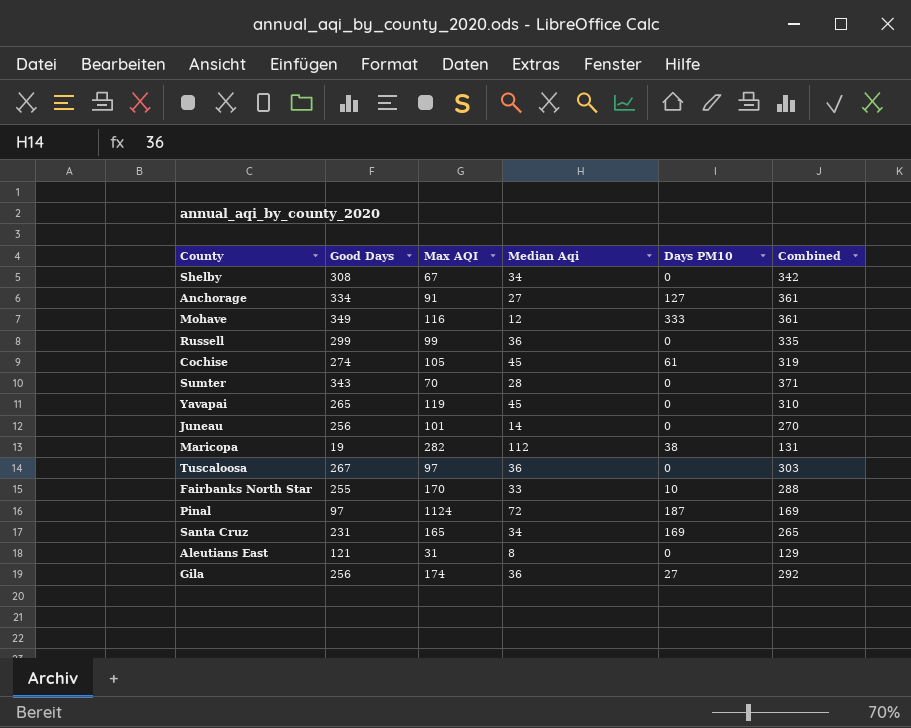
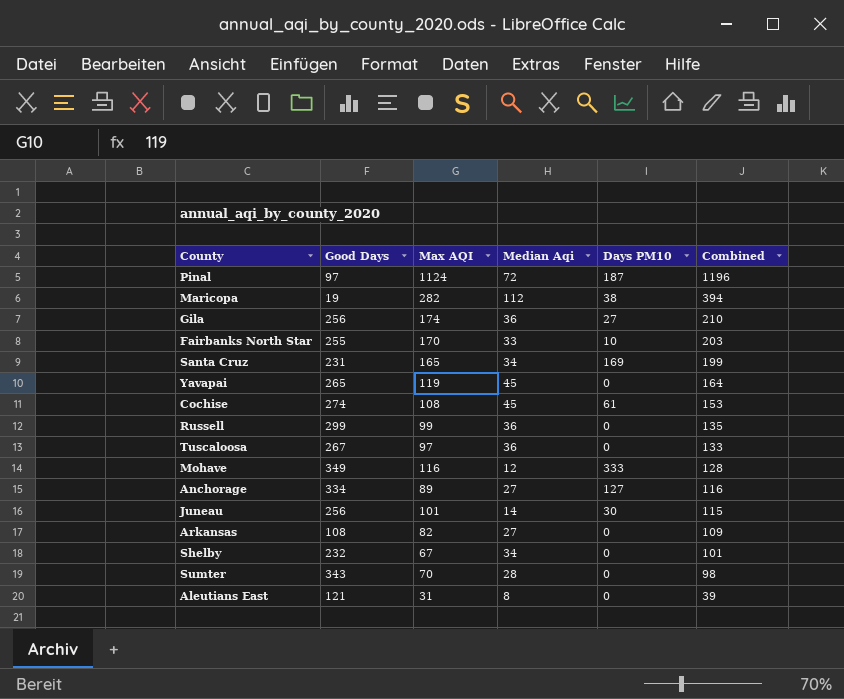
row order: none -> Combined descending
column Combined | formula: [Good Days] + [Median Aqi] -> [Max AQI] + [Median Aqi]
Cochise | Max AQI: 105 -> 108
Anchorage | Max AQI: 91 -> 89
Juneau | Days PM10: 0 -> 30
row Arkansas: none -> 108 | 82 | 27 | 0 | 109
Shelby | Good Days: 308 -> 232

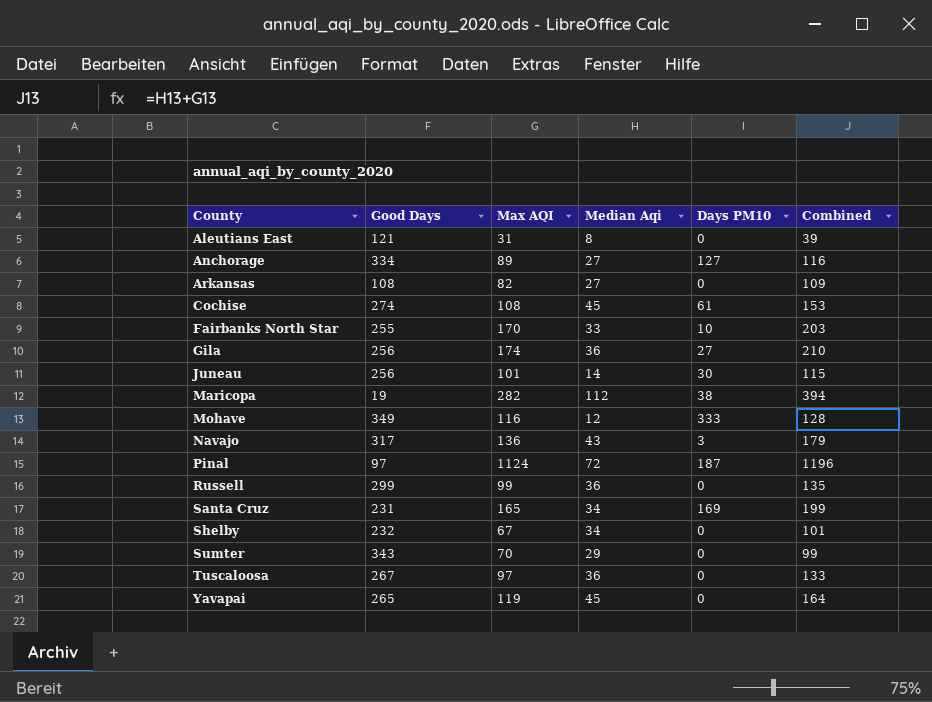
row order: Combined descending -> County ascending
row Navajo: none -> 317 | 136 | 43 | 3 | 179
Sumter | Median Aqi: 28 -> 29
Sumter | Combined: 98 -> 99

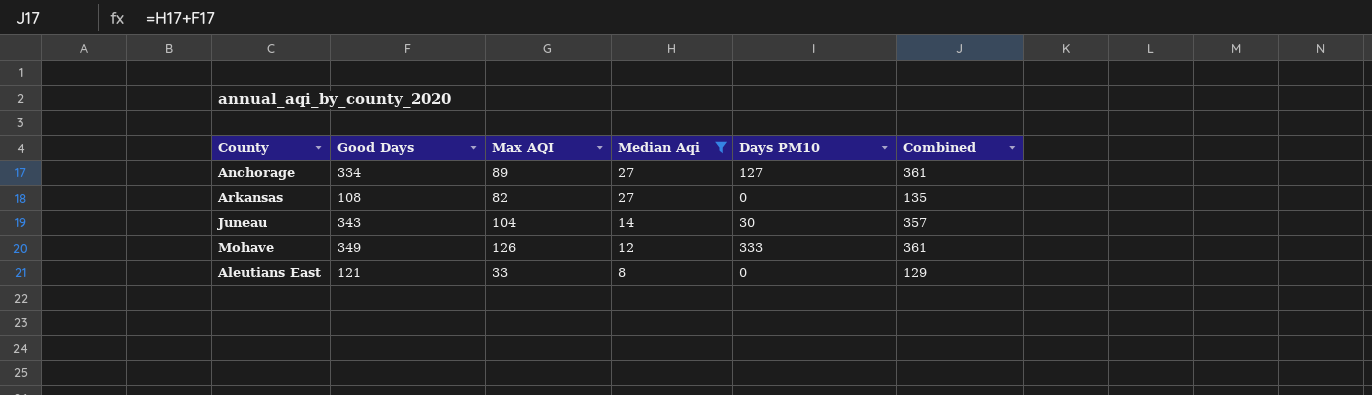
filter: none -> Median Aqi <= 27
row order: County ascending -> Median Aqi descending
column Combined | formula: [Max AQI] + [Median Aqi] -> [Good Days] + [Median Aqi]
Juneau | Good Days: 256 -> 343
Juneau | Max AQI: 101 -> 104
Mohave | Max AQI: 116 -> 126
Aleutians East | Max AQI: 31 -> 33

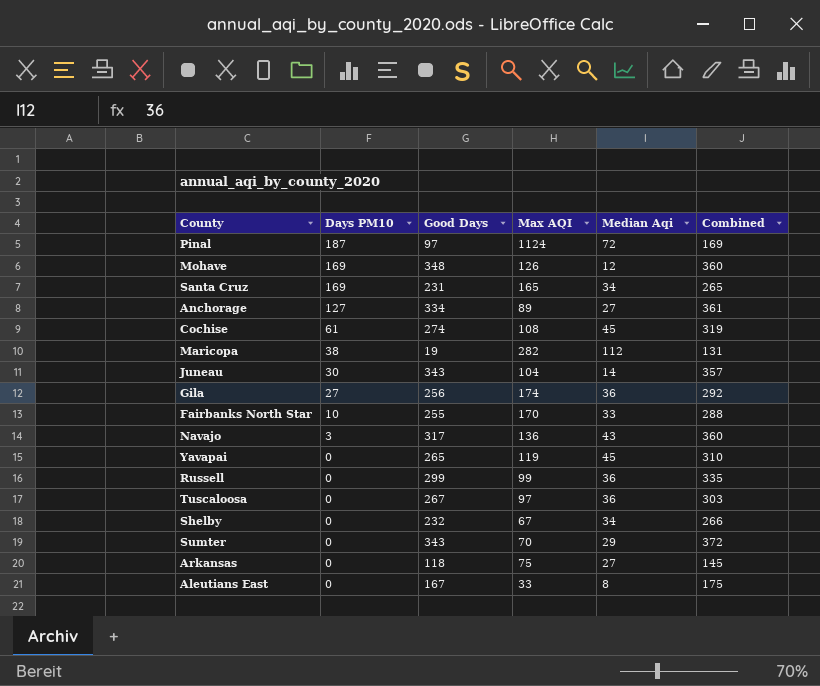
filter: Median Aqi <= 27 -> none
row order: Median Aqi descending -> Days PM10 descending
column Days PM10 | position: 5 -> 2
Mohave | Days PM10: 333 -> 169
Mohave | Good Days: 349 -> 348
Mohave | Combined: 361 -> 360
Arkansas | Good Days: 108 -> 118
Arkansas | Max AQI: 82 -> 75
Arkansas | Combined: 135 -> 145
Aleutians East | Good Days: 121 -> 167
Aleutians East | Combined: 129 -> 175

